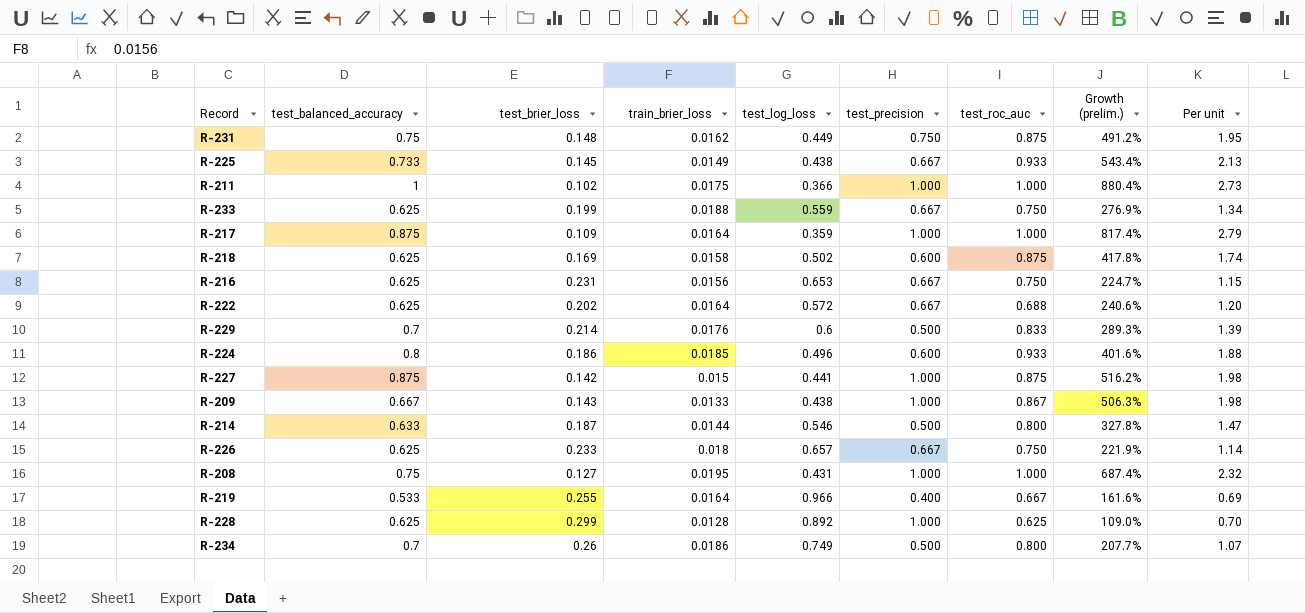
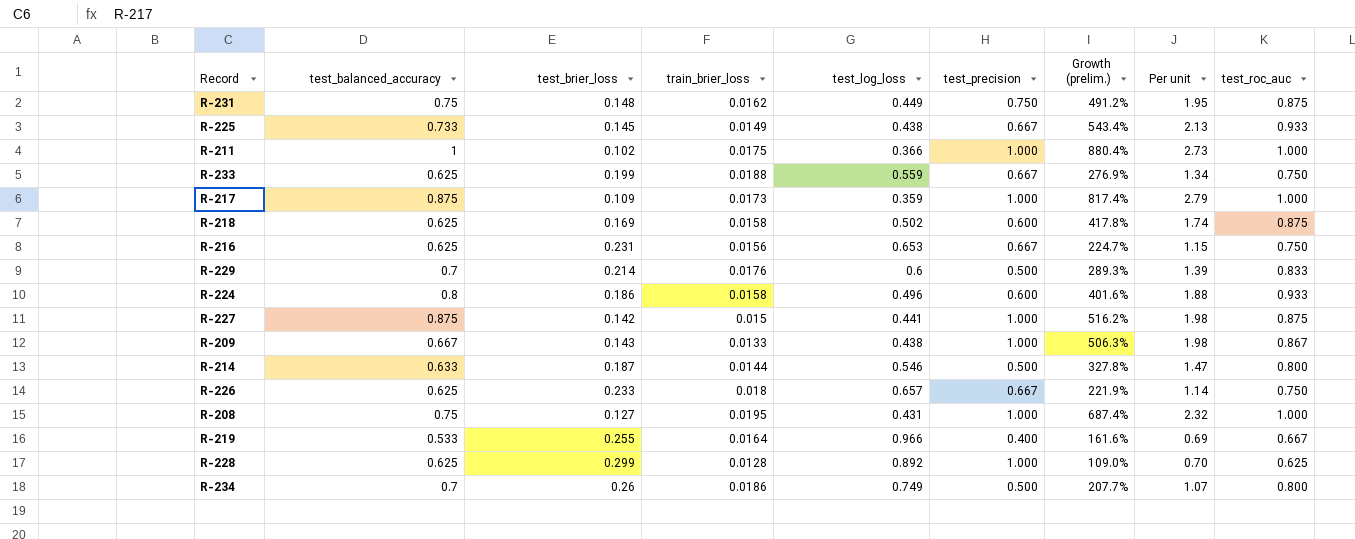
column test_roc_auc | position: 7 -> 9
row R-222: 0.625 | 0.202 | 0.0164 | 0.572 | 0.667 | 0.688 | 240.6% | 1.20 -> none
R-217 | train_brier_loss: 0.0164 -> 0.0173
R-224 | train_brier_loss: 0.0185 -> 0.0158

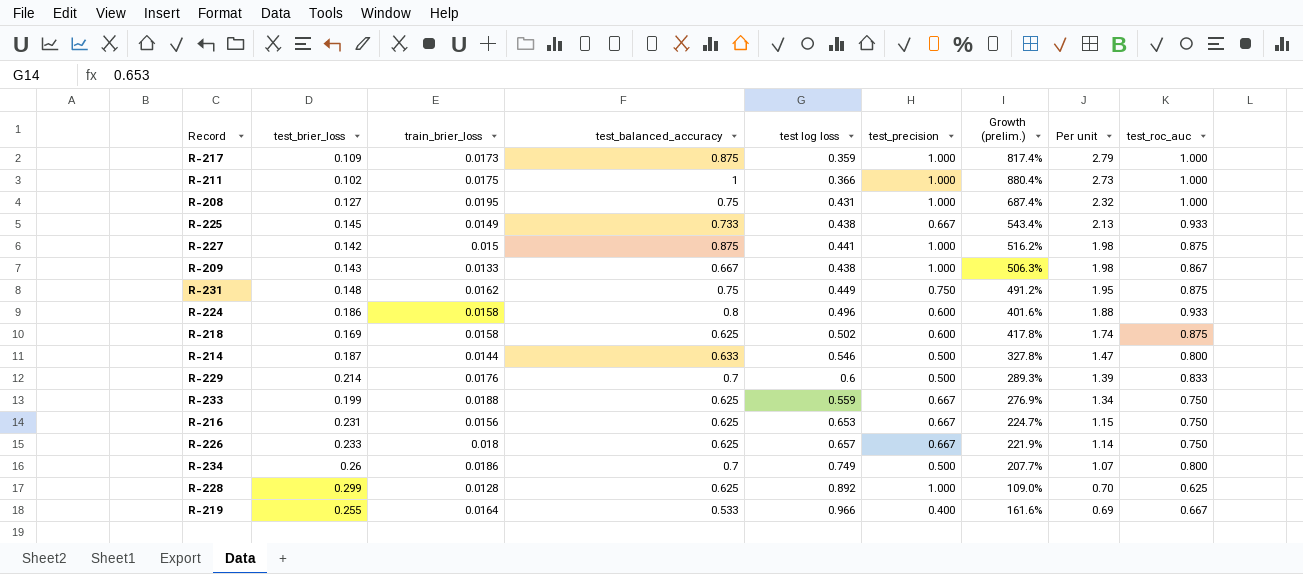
row order: none -> Per unit descending
column test_balanced_accuracy | position: 2 -> 4
column name: test_log_loss -> test log loss

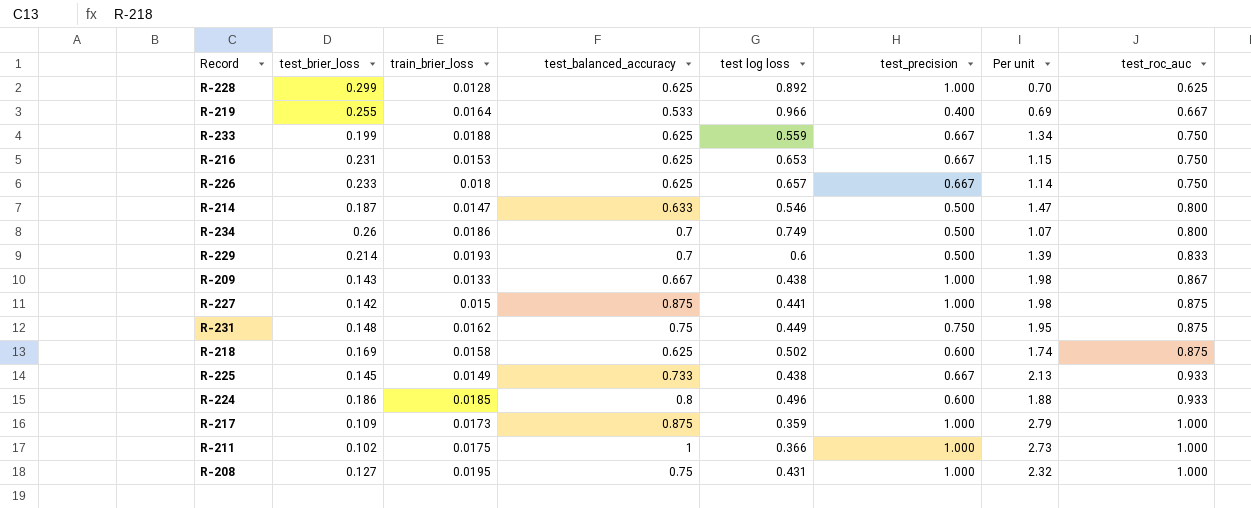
row order: Per unit descending -> test_roc_auc ascending
column Growth (prelim.) | formula: ([test_roc_auc] - [test_brier_loss]) / [test_brier_loss] -> none
R-216 | train_brier_loss: 0.0156 -> 0.0153
R-214 | train_brier_loss: 0.0144 -> 0.0147
R-229 | train_brier_loss: 0.0176 -> 0.0193
R-224 | train_brier_loss: 0.0158 -> 0.0185

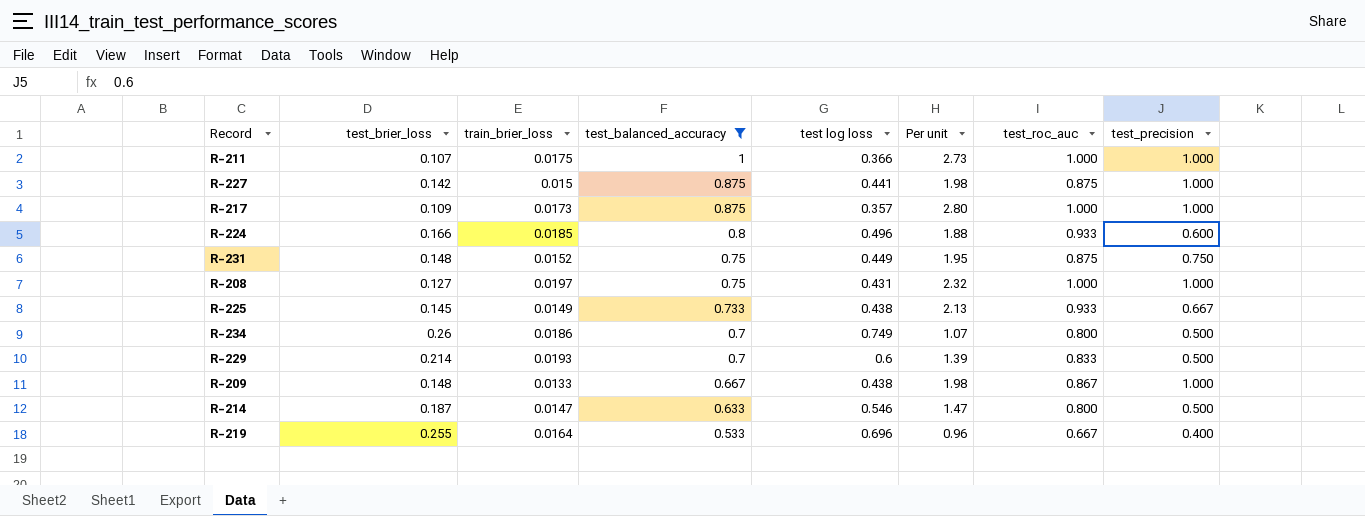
filter: none -> test_balanced_accuracy != 0.625
row order: test_roc_auc ascending -> test_balanced_accuracy descending
column test_precision | position: 6 -> 8
R-211 | test_brier_loss: 0.102 -> 0.107
R-217 | test log loss: 0.359 -> 0.357
R-217 | Per unit: 2.79 -> 2.80
R-224 | test_brier_loss: 0.186 -> 0.166
R-231 | train_brier_loss: 0.0162 -> 0.0152
R-208 | train_brier_loss: 0.0195 -> 0.0197
R-209 | test_brier_loss: 0.143 -> 0.148
R-219 | test log loss: 0.966 -> 0.696
R-219 | Per unit: 0.69 -> 0.96

